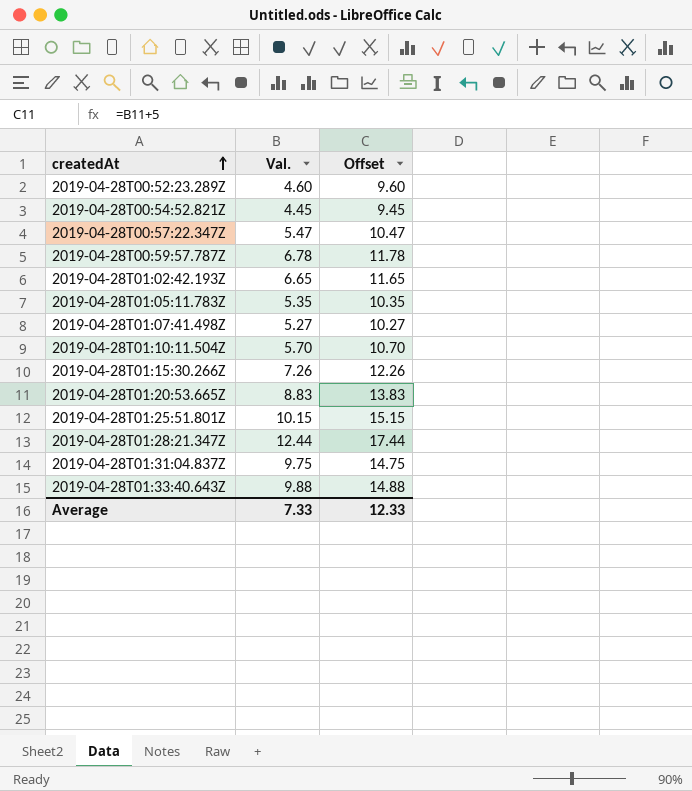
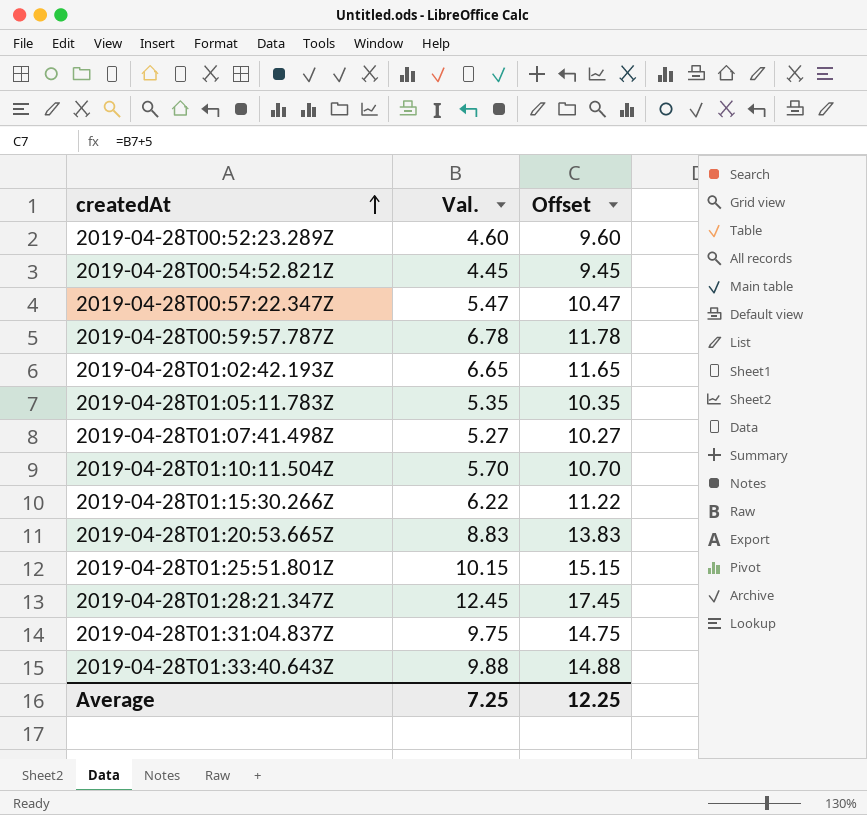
2019-04-28T01:15:30.266Z | Val.: 7.26 -> 6.22
2019-04-28T01:15:30.266Z | Offset: 12.26 -> 11.22
2019-04-28T01:28:21.347Z | Val.: 12.44 -> 12.45
2019-04-28T01:28:21.347Z | Offset: 17.44 -> 17.45
Average | Val.: 7.33 -> 7.25
Average | Offset: 12.33 -> 12.25

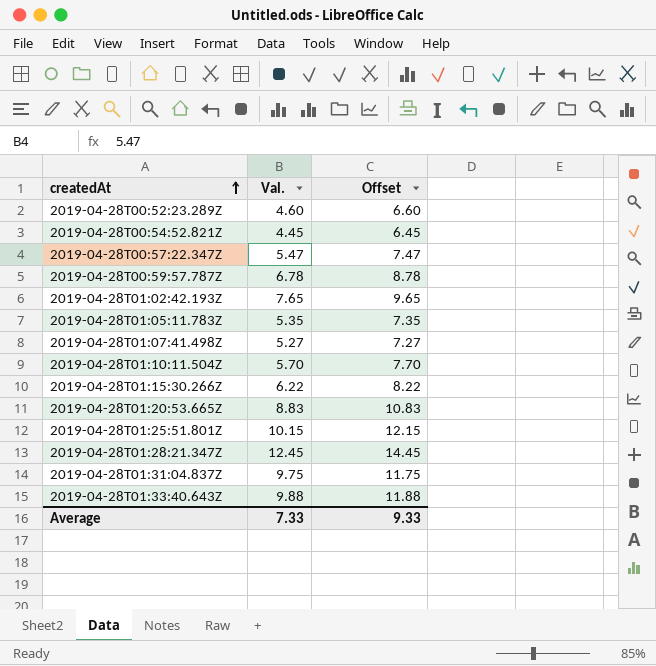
column Offset | formula: [Val.] + 5 -> [Val.] + 2
2019-04-28T01:02:42.193Z | Val.: 6.65 -> 7.65
Average | Val.: 7.25 -> 7.33
Average | Offset: 12.25 -> 9.33

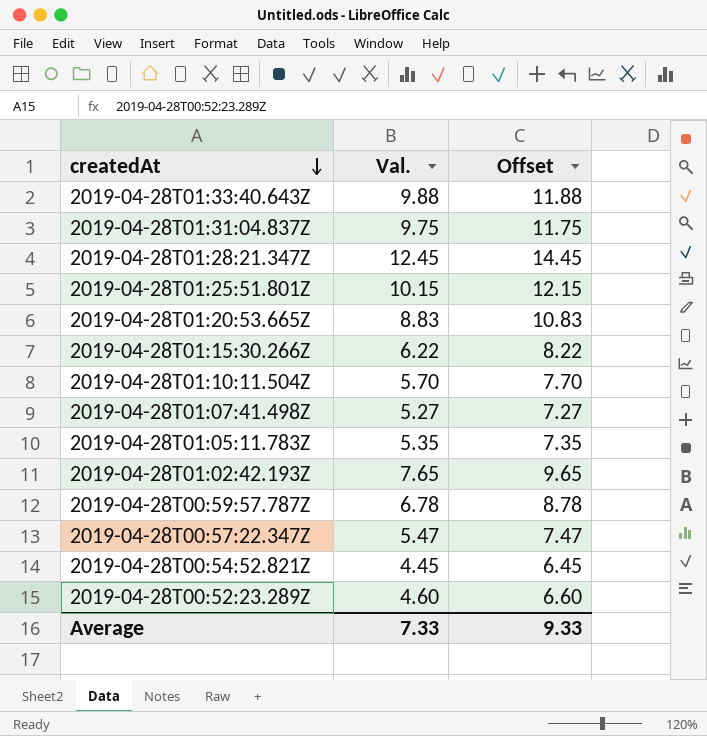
row order: createdAt ascending -> createdAt descending

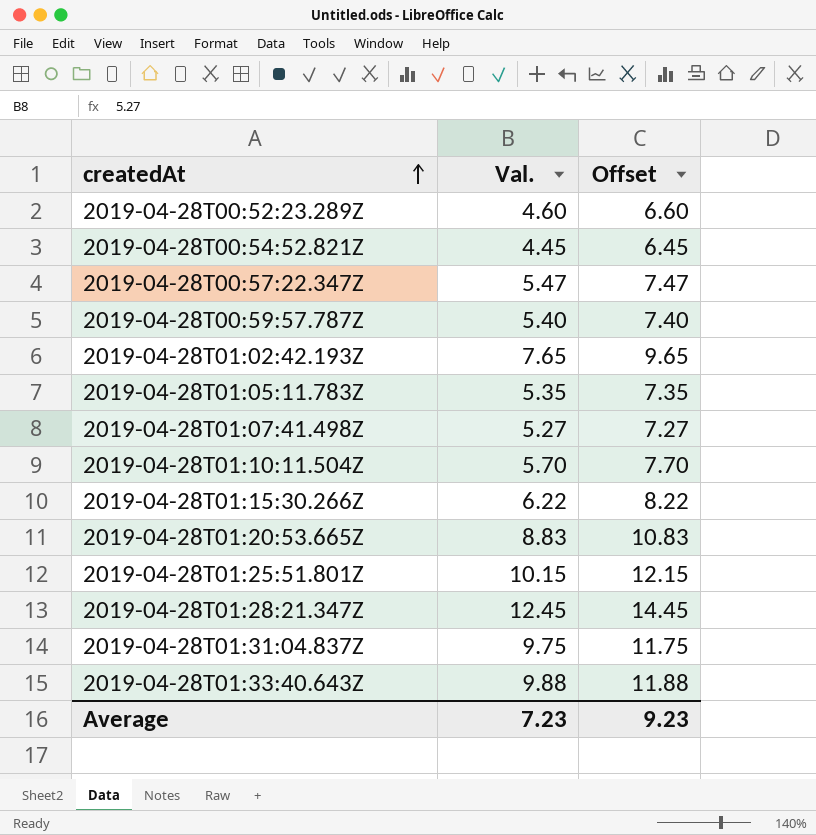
row order: createdAt descending -> createdAt ascending
2019-04-28T00:59:57.787Z | Val.: 6.78 -> 5.40
2019-04-28T00:59:57.787Z | Offset: 8.78 -> 7.40
Average | Val.: 7.33 -> 7.23
Average | Offset: 9.33 -> 9.23

